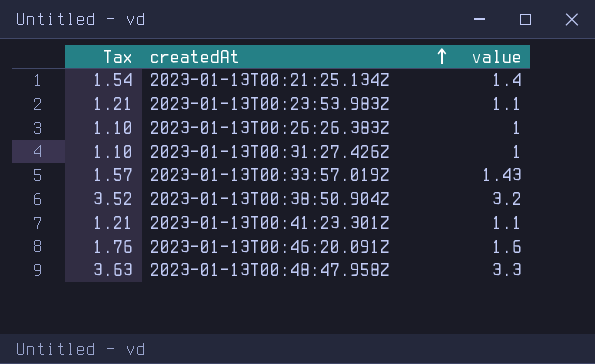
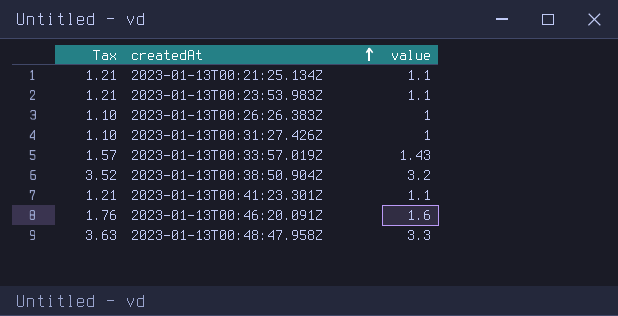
2023-01-13T00:21:25.134Z | Tax: 1.54 -> 1.21
2023-01-13T00:21:25.134Z | value: 1.4 -> 1.1

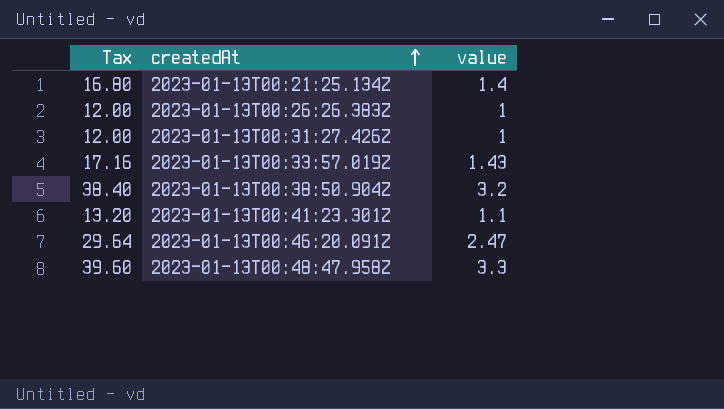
column Tax | formula: [value] * 1.1 -> [value] * 12
row 2023-01-13T00:23:53.983Z: 1.21 | 1.1 -> none
2023-01-13T00:21:25.134Z | value: 1.1 -> 1.4
2023-01-13T00:46:20.091Z | value: 1.6 -> 2.47

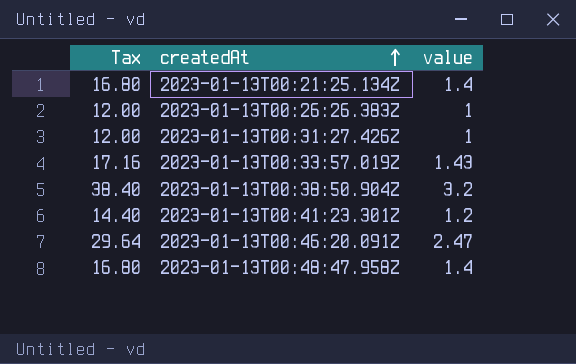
2023-01-13T00:41:23.301Z | Tax: 13.20 -> 14.40
2023-01-13T00:41:23.301Z | value: 1.1 -> 1.2
2023-01-13T00:48:47.958Z | Tax: 39.60 -> 16.80
2023-01-13T00:48:47.958Z | value: 3.3 -> 1.4

